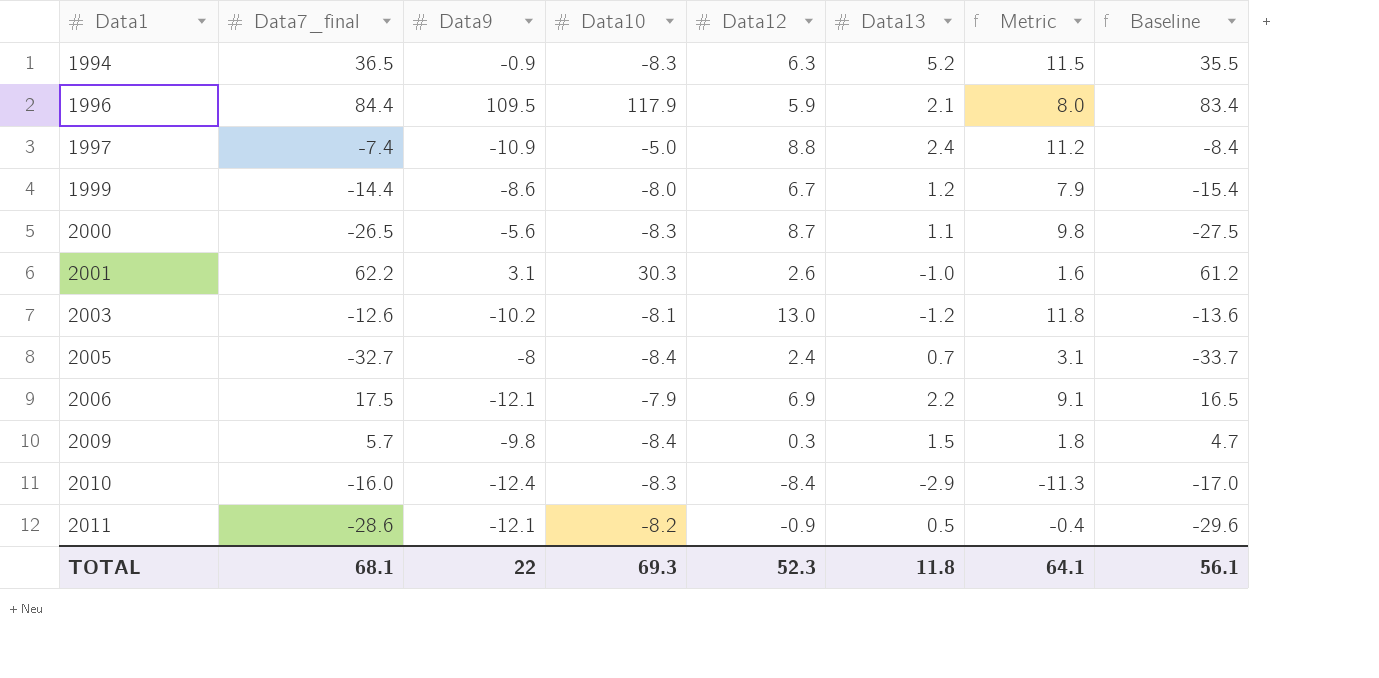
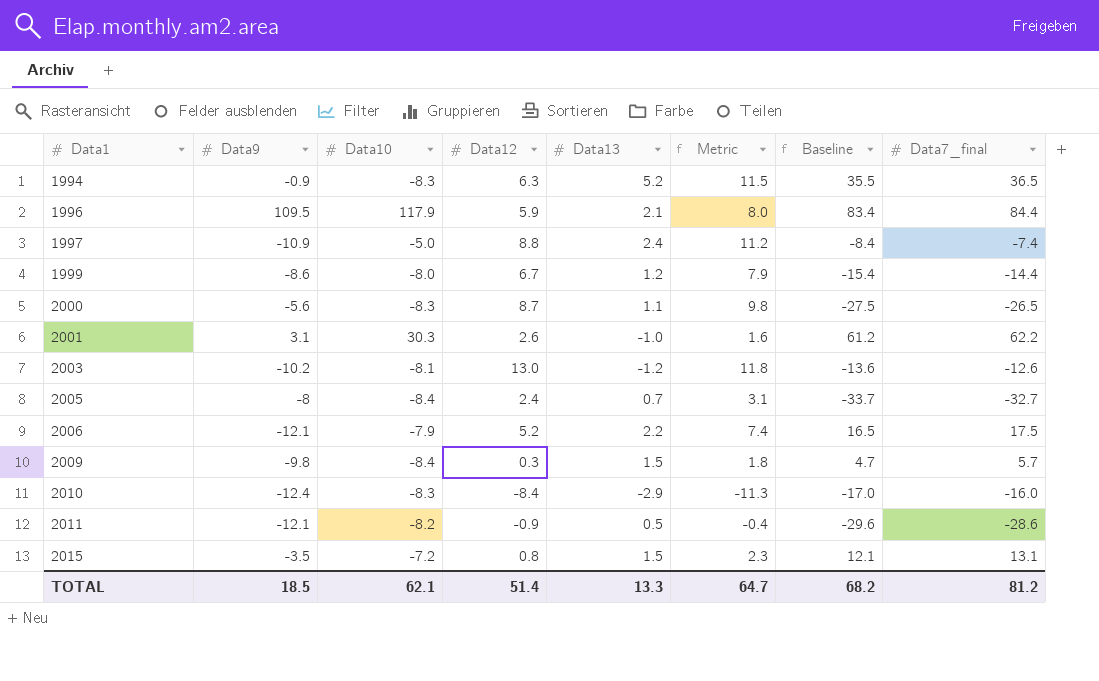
column Data7_final | position: 2 -> 8
2006 | Data12: 6.9 -> 5.2
2006 | Metric: 9.1 -> 7.4
row 2015: none -> -3.5 | -7.2 | 0.8 | 1.5 | 2.3 | 12.1 | 13.1
TOTAL | Data9: 22 -> 18.5
TOTAL | Data10: 69.3 -> 62.1
TOTAL | Data12: 52.3 -> 51.4
TOTAL | Data13: 11.8 -> 13.3
TOTAL | Metric: 64.1 -> 64.7
TOTAL | Baseline: 56.1 -> 68.2
TOTAL | Data7_final: 68.1 -> 81.2

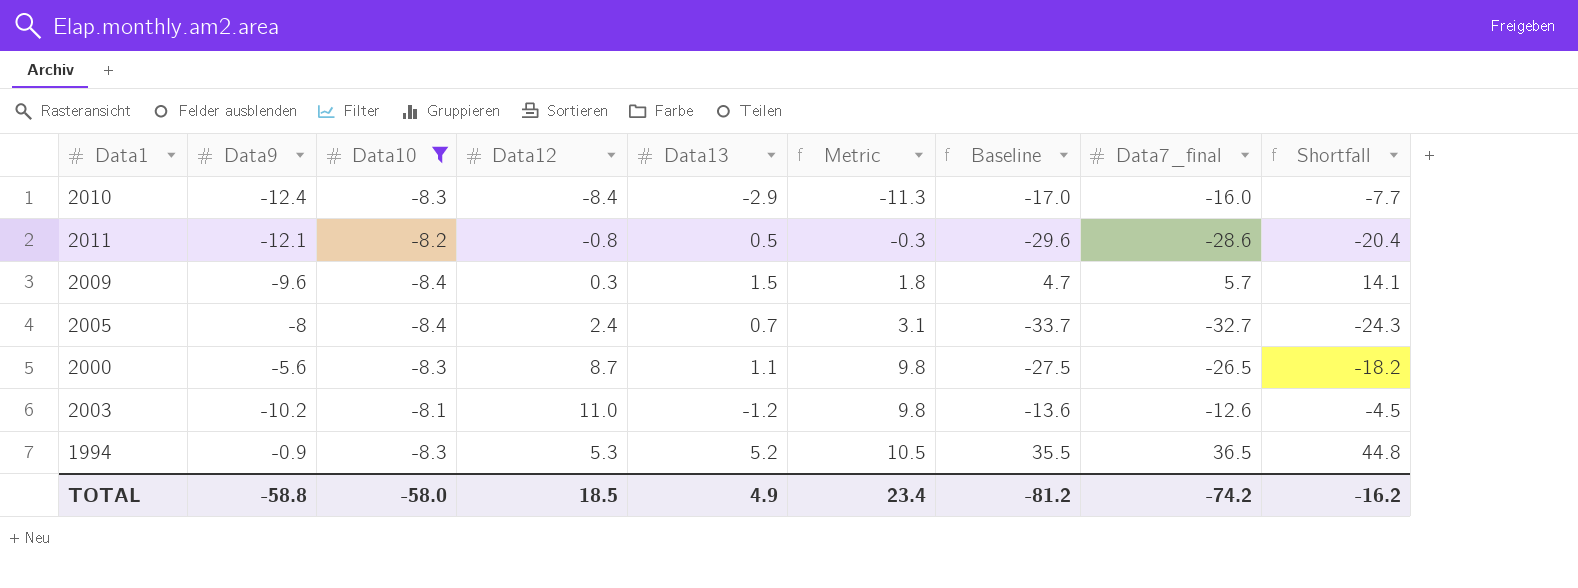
filter: none -> Data10 <= -8.1
row order: Data1 ascending -> Metric ascending
column Shortfall | formula: none -> [Data7_final] - [Data10]
2011 | Data12: -0.9 -> -0.8
2011 | Metric: -0.4 -> -0.3
2009 | Data9: -9.8 -> -9.6
2003 | Data12: 13.0 -> 11.0
2003 | Metric: 11.8 -> 9.8
1994 | Data12: 6.3 -> 5.3
1994 | Metric: 11.5 -> 10.5
TOTAL | Data9: 18.5 -> -58.8
TOTAL | Data10: 62.1 -> -58.0
TOTAL | Data12: 51.4 -> 18.5
TOTAL | Data13: 13.3 -> 4.9
TOTAL | Metric: 64.7 -> 23.4
TOTAL | Baseline: 68.2 -> -81.2
TOTAL | Data7_final: 81.2 -> -74.2

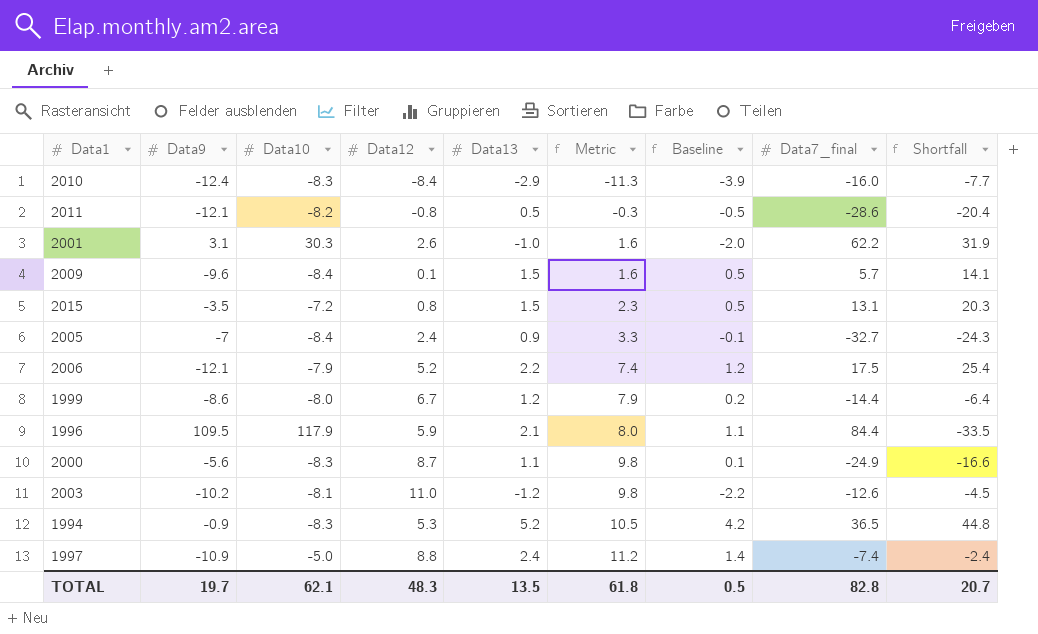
filter: Data10 <= -8.1 -> none
column Baseline | formula: [Data7_final] - 1 -> [Data13] - 1
2009 | Data12: 0.3 -> 0.1
2009 | Metric: 1.8 -> 1.6
2005 | Data9: -8 -> -7
2005 | Data13: 0.7 -> 0.9
2005 | Metric: 3.1 -> 3.3
2000 | Data7_final: -26.5 -> -24.9
2000 | Shortfall: -18.2 -> -16.6
TOTAL | Data9: -58.8 -> 19.7
TOTAL | Data10: -58.0 -> 62.1
TOTAL | Data12: 18.5 -> 48.3
TOTAL | Data13: 4.9 -> 13.5
TOTAL | Metric: 23.4 -> 61.8
TOTAL | Baseline: -81.2 -> 0.5
TOTAL | Data7_final: -74.2 -> 82.8
TOTAL | Shortfall: -16.2 -> 20.7

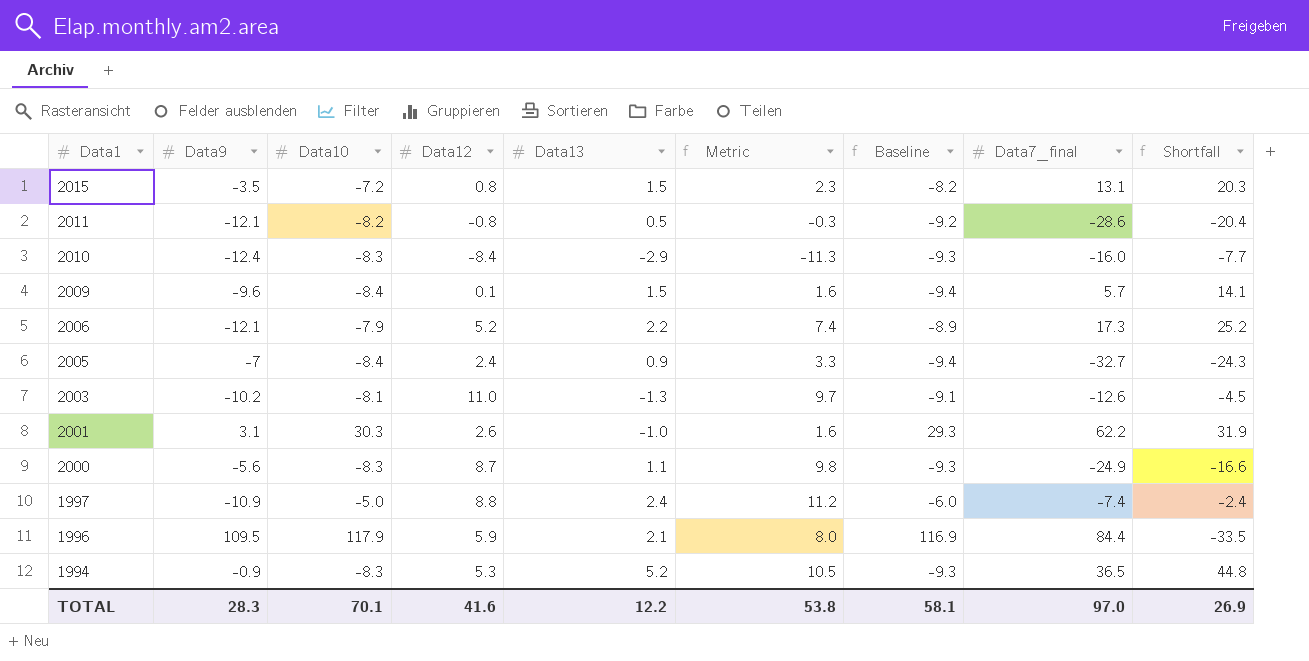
row order: Metric ascending -> Data1 descending
column Baseline | formula: [Data13] - 1 -> [Data10] - 1
row 1999: -8.6 | -8.0 | 6.7 | 1.2 | 7.9 | 0.2 | -14.4 | -6.4 -> none
2006 | Data7_final: 17.5 -> 17.3
2006 | Shortfall: 25.4 -> 25.2
2003 | Data13: -1.2 -> -1.3
2003 | Metric: 9.8 -> 9.7
TOTAL | Data9: 19.7 -> 28.3
TOTAL | Data10: 62.1 -> 70.1
TOTAL | Data12: 48.3 -> 41.6
TOTAL | Data13: 13.5 -> 12.2
TOTAL | Metric: 61.8 -> 53.8
TOTAL | Baseline: 0.5 -> 58.1
TOTAL | Data7_final: 82.8 -> 97.0
TOTAL | Shortfall: 20.7 -> 26.9

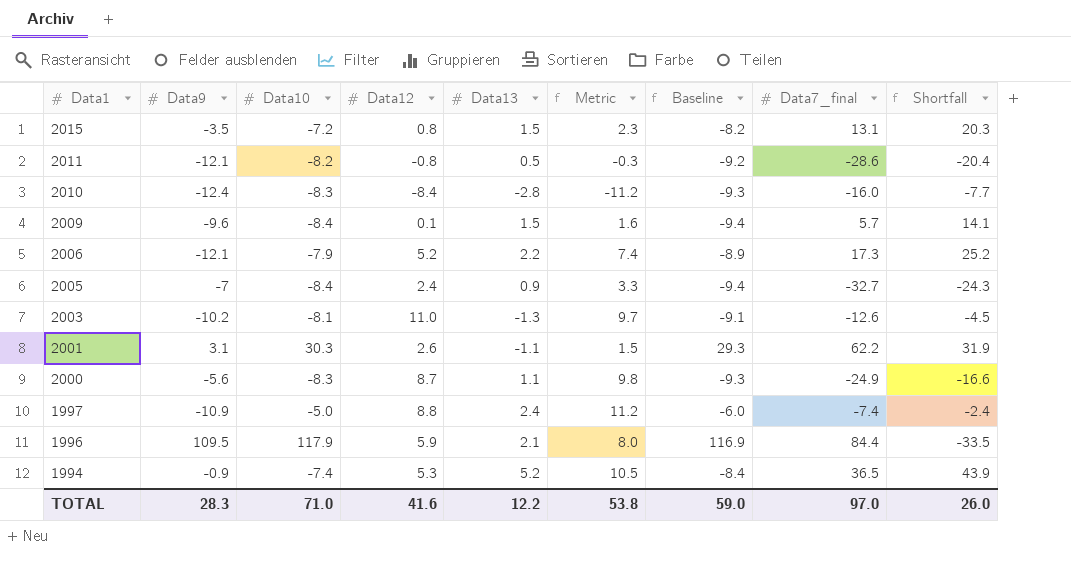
2010 | Data13: -2.9 -> -2.8
2010 | Metric: -11.3 -> -11.2
2001 | Data13: -1.0 -> -1.1
2001 | Metric: 1.6 -> 1.5
1994 | Data10: -8.3 -> -7.4
1994 | Baseline: -9.3 -> -8.4
1994 | Shortfall: 44.8 -> 43.9
TOTAL | Data10: 70.1 -> 71.0
TOTAL | Baseline: 58.1 -> 59.0
TOTAL | Shortfall: 26.9 -> 26.0

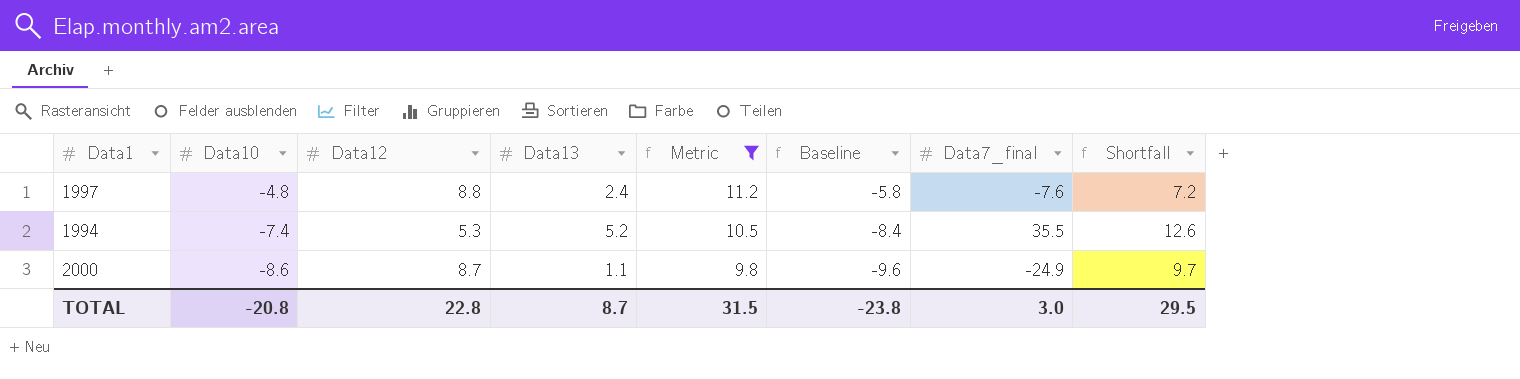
filter: none -> Metric >= 9.8
row order: Data1 descending -> Data10 descending
column Data9 | position: 2 -> none
column Shortfall | formula: [Data7_final] - [Data10] -> [Data13] - [Data10]
1997 | Data10: -5.0 -> -4.8
1997 | Baseline: -6.0 -> -5.8
1997 | Data7_final: -7.4 -> -7.6
1994 | Data7_final: 36.5 -> 35.5
2000 | Data10: -8.3 -> -8.6
2000 | Baseline: -9.3 -> -9.6
TOTAL | Data10: 71.0 -> -20.8
TOTAL | Data12: 41.6 -> 22.8
TOTAL | Data13: 12.2 -> 8.7
TOTAL | Metric: 53.8 -> 31.5
TOTAL | Baseline: 59.0 -> -23.8
TOTAL | Data7_final: 97.0 -> 3.0
TOTAL | Shortfall: 26.0 -> 29.5

